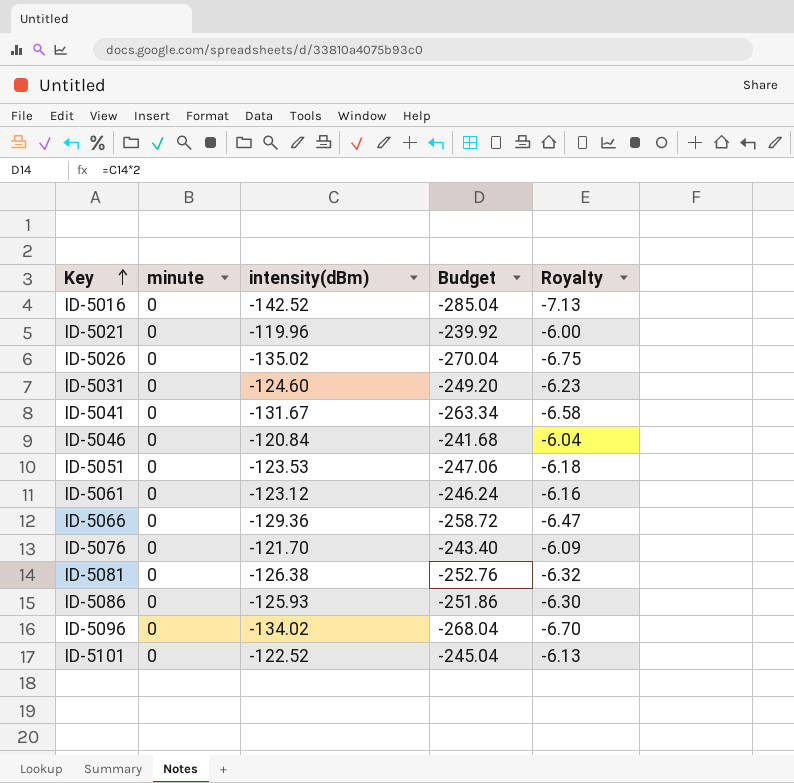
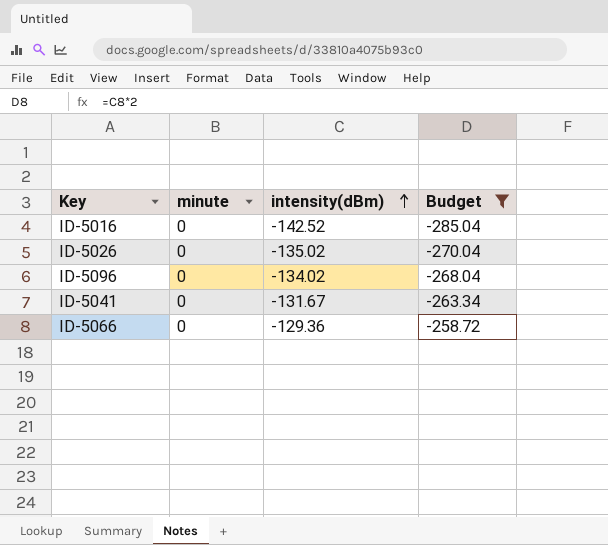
filter: none -> Budget <= -258.72
row order: Key ascending -> intensity(dBm) ascending
column Royalty | formula: [intensity(dBm)] * 0.05 -> none

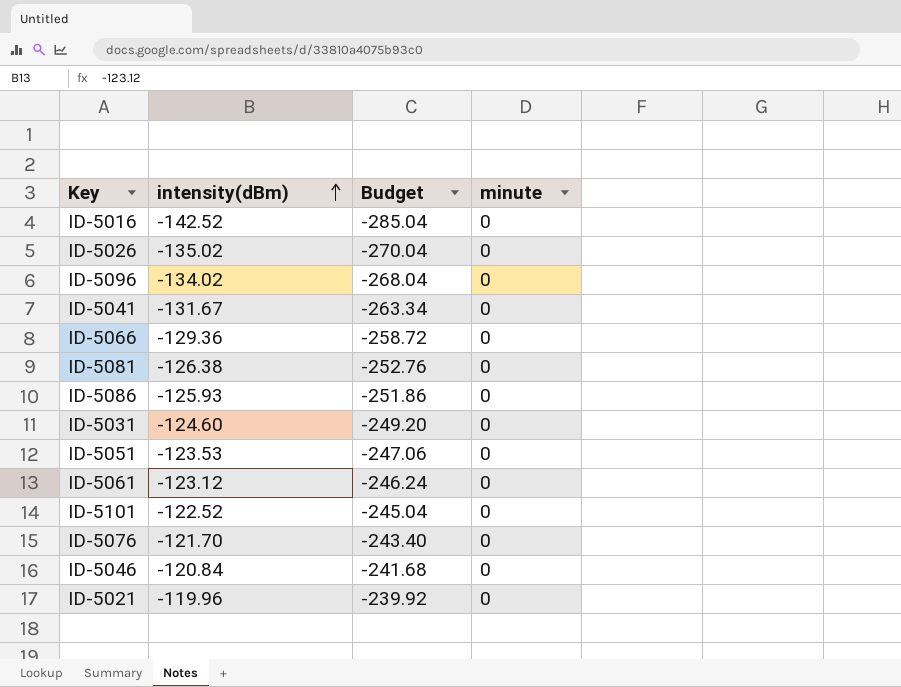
filter: Budget <= -258.72 -> none
column minute | position: 2 -> 4

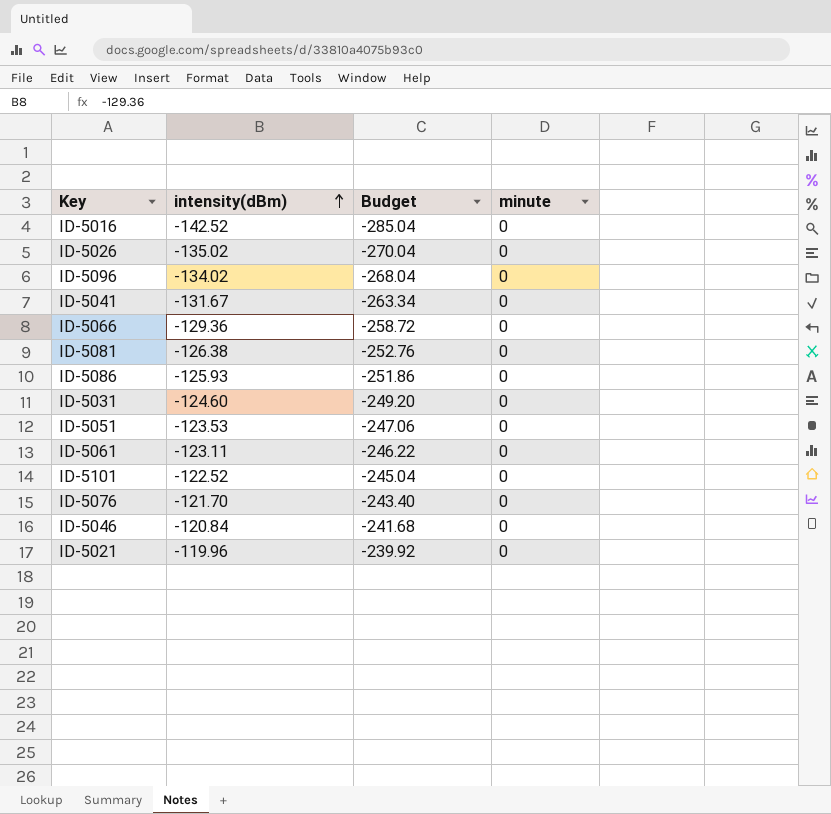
ID-5061 | intensity(dBm): -123.12 -> -123.11
ID-5061 | Budget: -246.24 -> -246.22

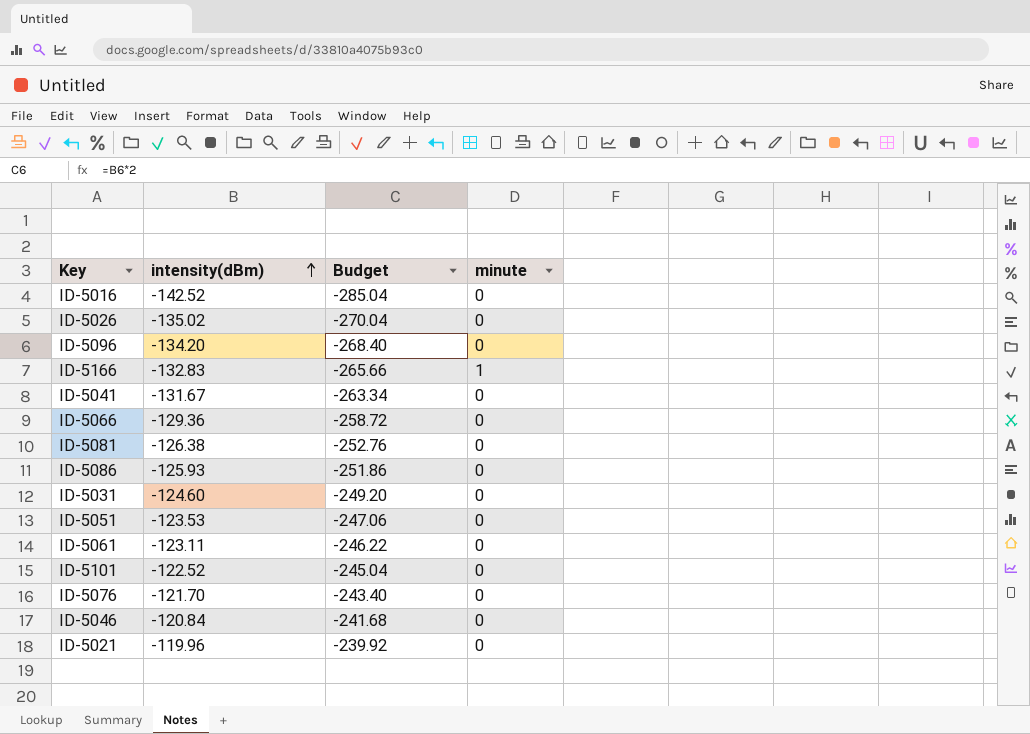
ID-5096 | intensity(dBm): -134.02 -> -134.20
ID-5096 | Budget: -268.04 -> -268.40
row ID-5166: none -> -132.83 | -265.66 | 1

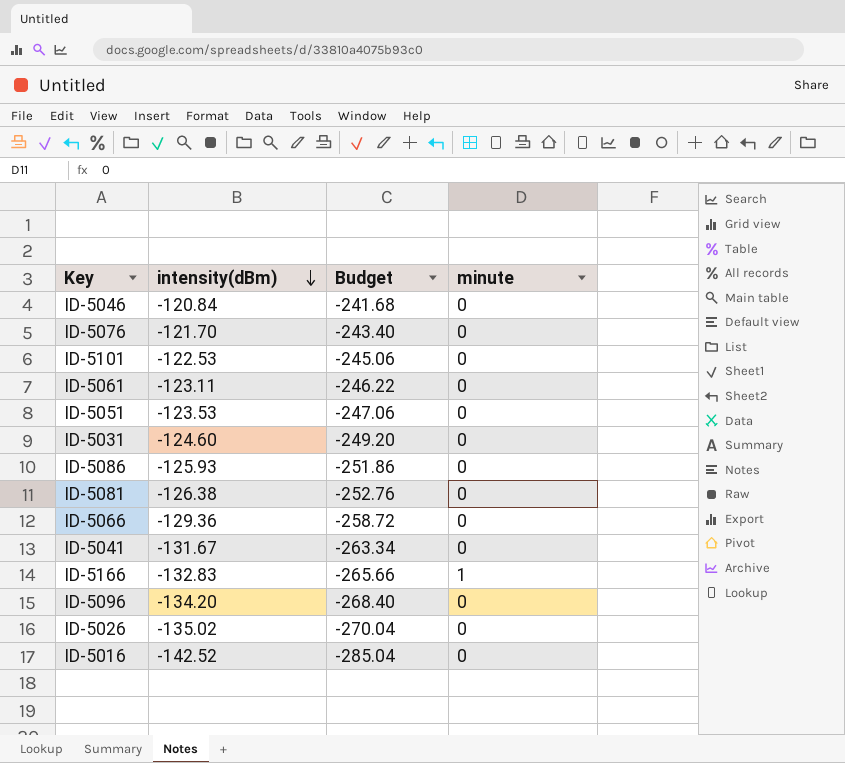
row order: intensity(dBm) ascending -> intensity(dBm) descending
row ID-5021: -119.96 | -239.92 | 0 -> none
ID-5101 | intensity(dBm): -122.52 -> -122.53
ID-5101 | Budget: -245.04 -> -245.06

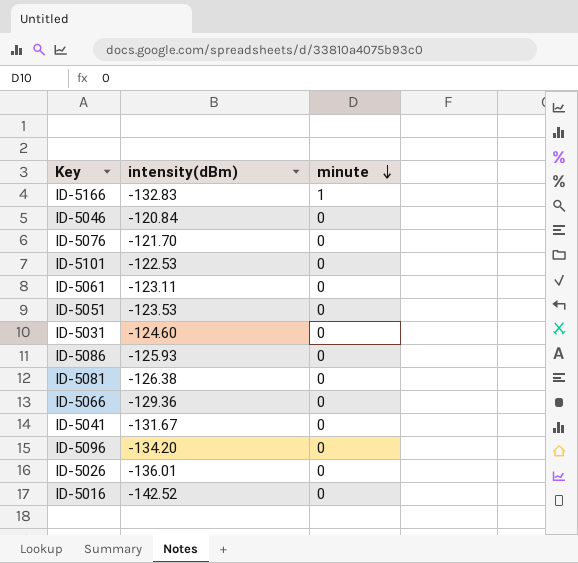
row order: intensity(dBm) descending -> minute descending
column Budget | formula: [intensity(dBm)] * 2 -> none
ID-5026 | intensity(dBm): -135.02 -> -136.01

